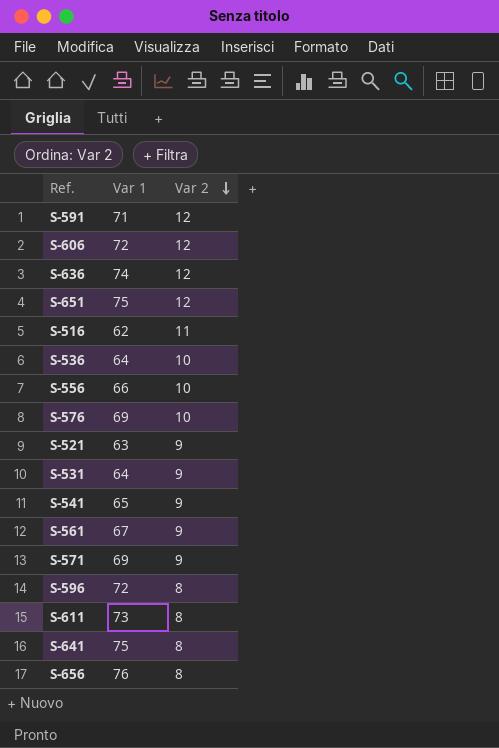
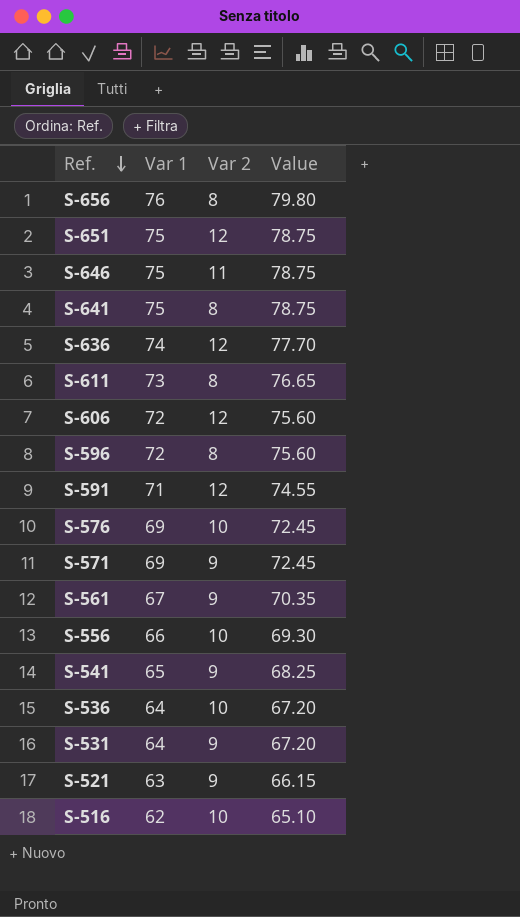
row order: Var 2 descending -> Ref. descending
column Value | formula: none -> [Var 1] * 1.05
row S-646: none -> 75 | 11 | 78.75
S-516 | Var 2: 11 -> 10

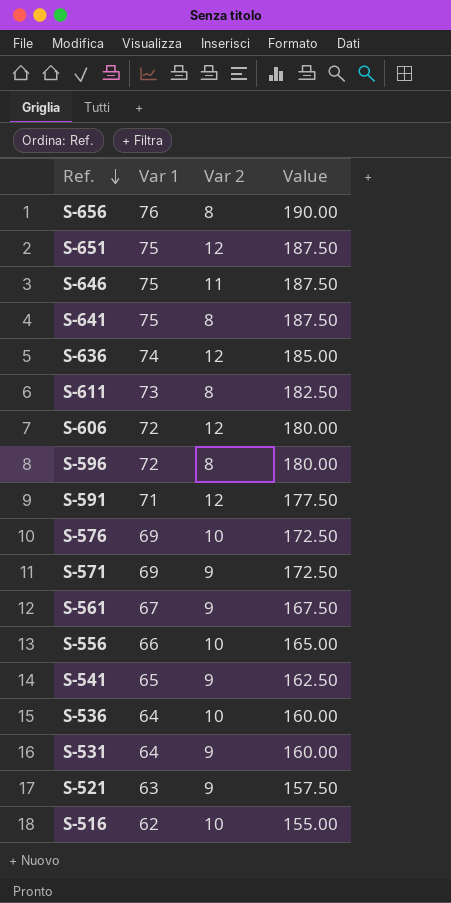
column Value | formula: [Var 1] * 1.05 -> [Var 1] * 2.5

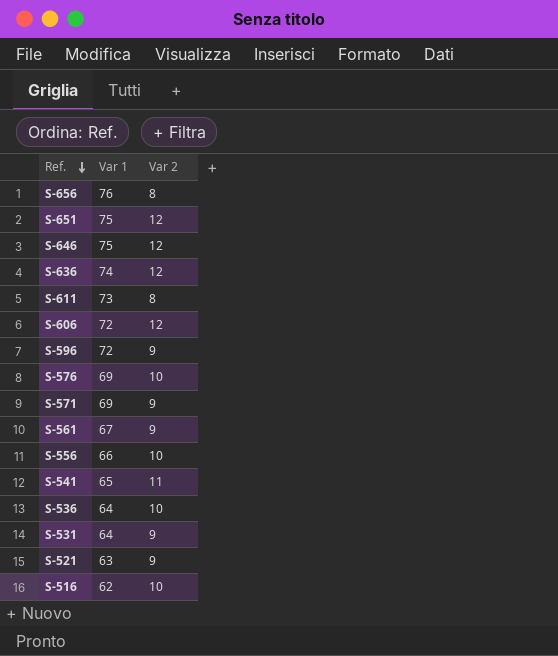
column Value | formula: [Var 1] * 2.5 -> none
row S-641: 75 | 8 | 187.50 -> none
row S-591: 71 | 12 | 177.50 -> none
S-646 | Var 2: 11 -> 12
S-596 | Var 2: 8 -> 9
S-541 | Var 2: 9 -> 11

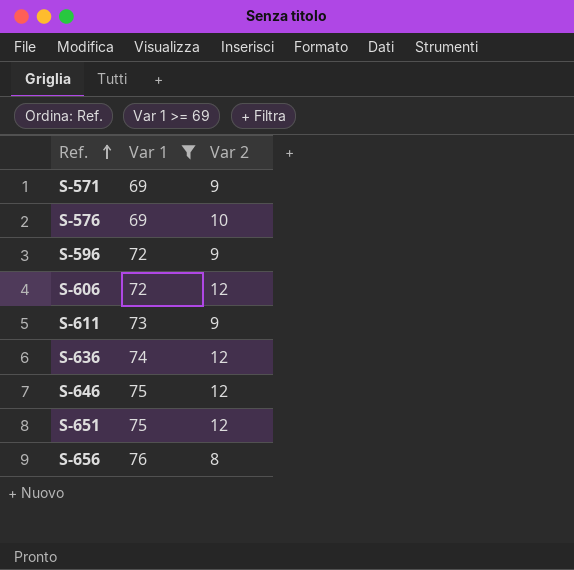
filter: none -> Var 1 >= 69
row order: Ref. descending -> Ref. ascending
S-611 | Var 2: 8 -> 9

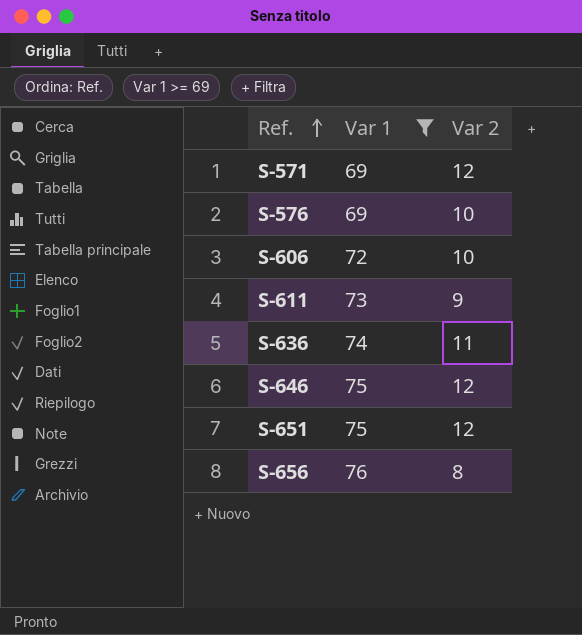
row S-596: 72 | 9 -> none
S-571 | Var 2: 9 -> 12
S-606 | Var 2: 12 -> 10
S-636 | Var 2: 12 -> 11

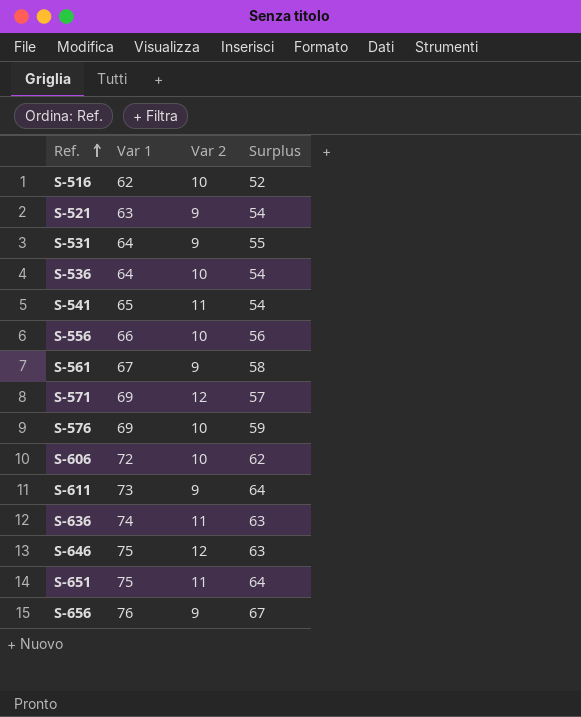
filter: Var 1 >= 69 -> none
column Surplus | formula: none -> [Var 1] - [Var 2]
S-651 | Var 2: 12 -> 11
S-656 | Var 2: 8 -> 9

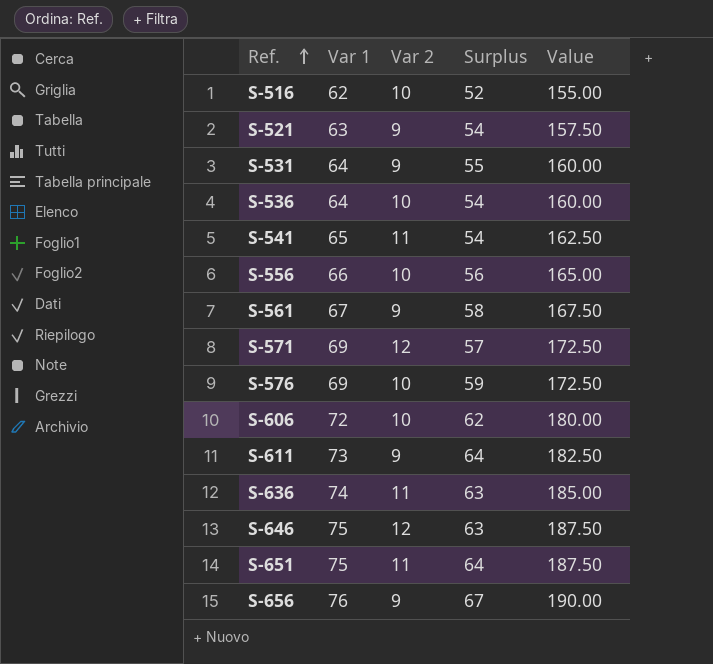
column Value | formula: none -> [Var 1] * 2.5

